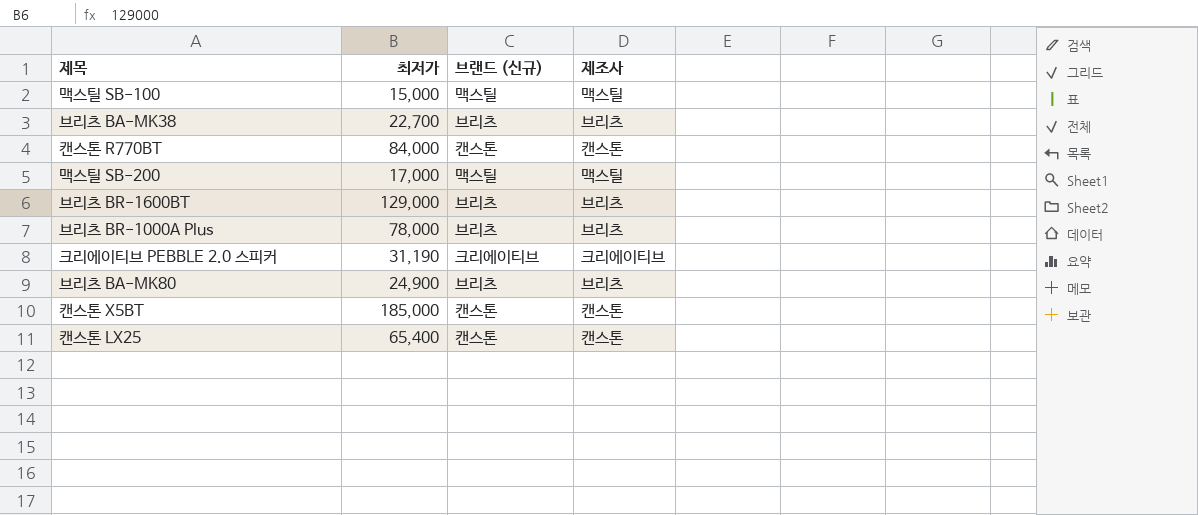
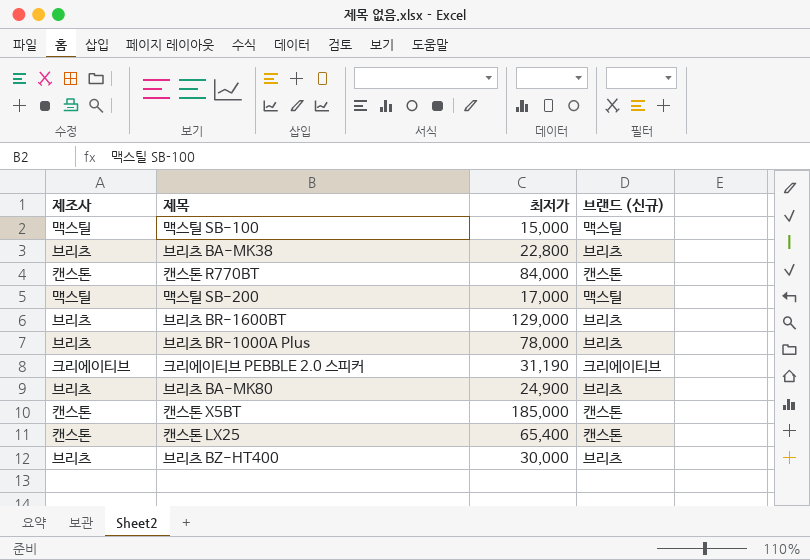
column 제조사 | position: 4 -> 1
브리츠 BA-MK38 | 최저가: 22,700 -> 22,800
row 브리츠 BZ-HT400: none -> 브리츠 | 30,000 | 브리츠

